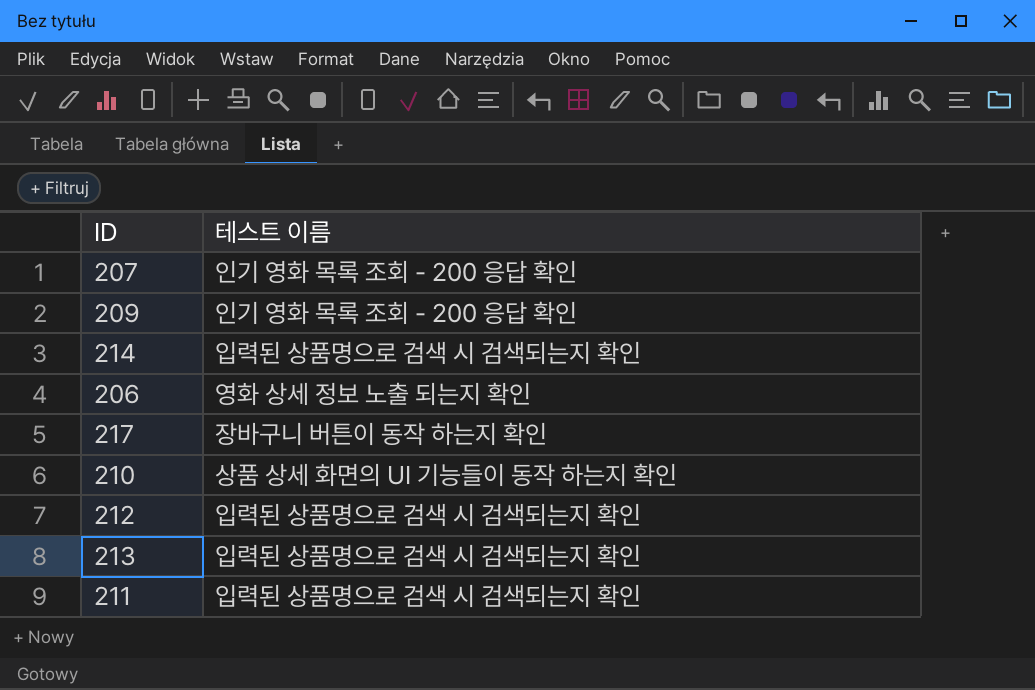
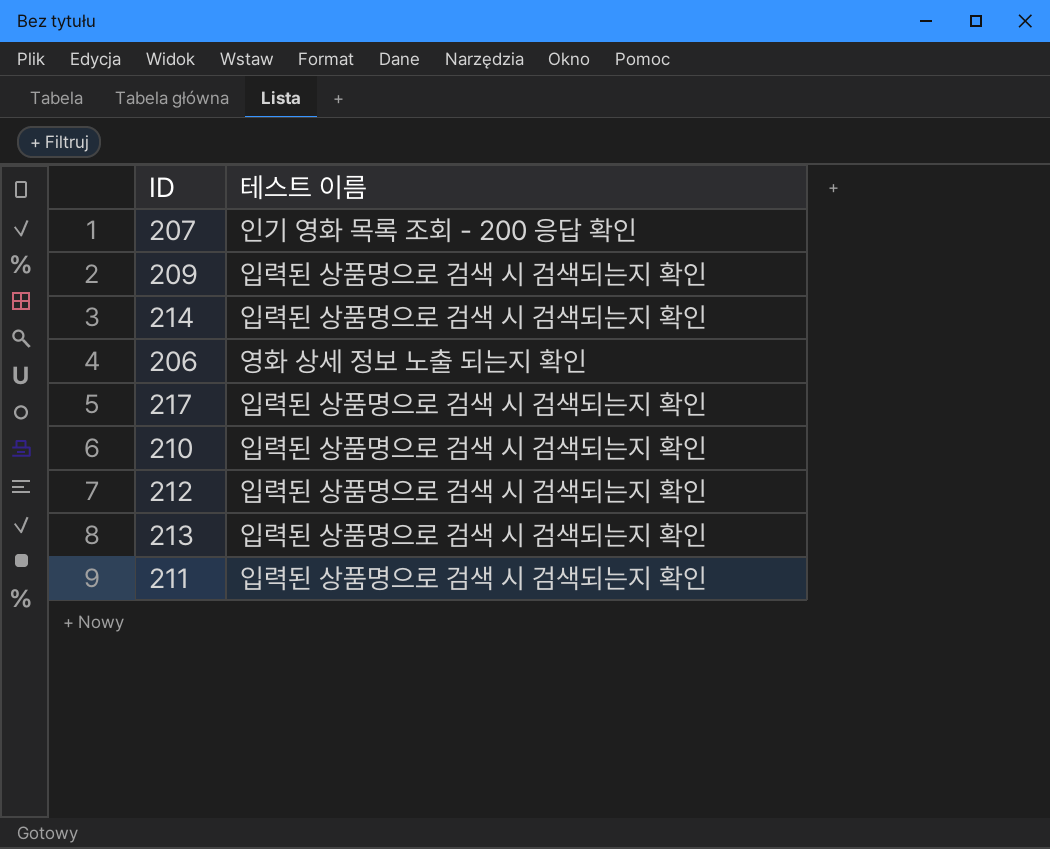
209 | 테스트 이름: 인기 영화 목록 조회 - 200 응답 확인 -> 입력된 상품명으로 검색 시 검색되는지 확인
217 | 테스트 이름: 장바구니 버튼이 동작 하는지 확인 -> 입력된 상품명으로 검색 시 검색되는지 확인
210 | 테스트 이름: 상품 상세 화면의 UI 기능들이 동작 하는지 확인 -> 입력된 상품명으로 검색 시 검색되는지 확인

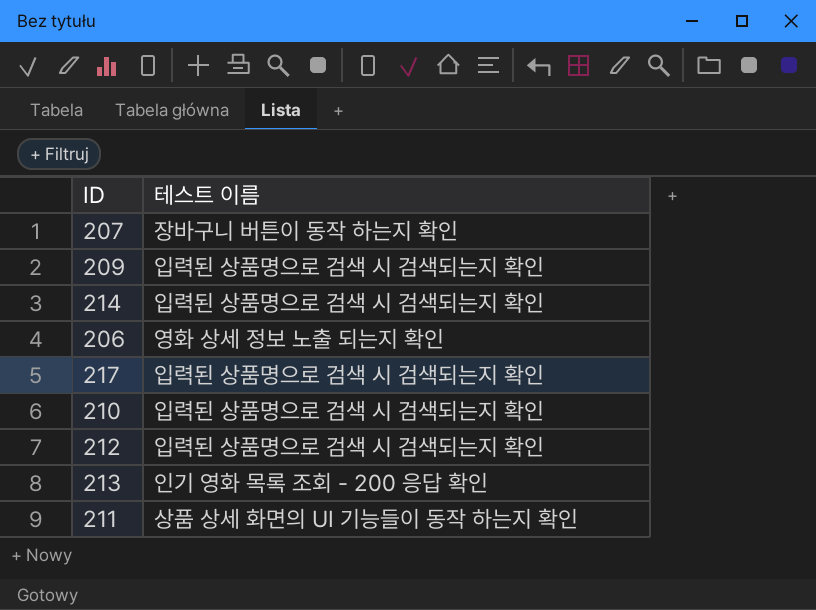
207 | 테스트 이름: 인기 영화 목록 조회 - 200 응답 확인 -> 장바구니 버튼이 동작 하는지 확인
213 | 테스트 이름: 입력된 상품명으로 검색 시 검색되는지 확인 -> 인기 영화 목록 조회 - 200 응답 확인
211 | 테스트 이름: 입력된 상품명으로 검색 시 검색되는지 확인 -> 상품 상세 화면의 UI 기능들이 동작 하는지 확인

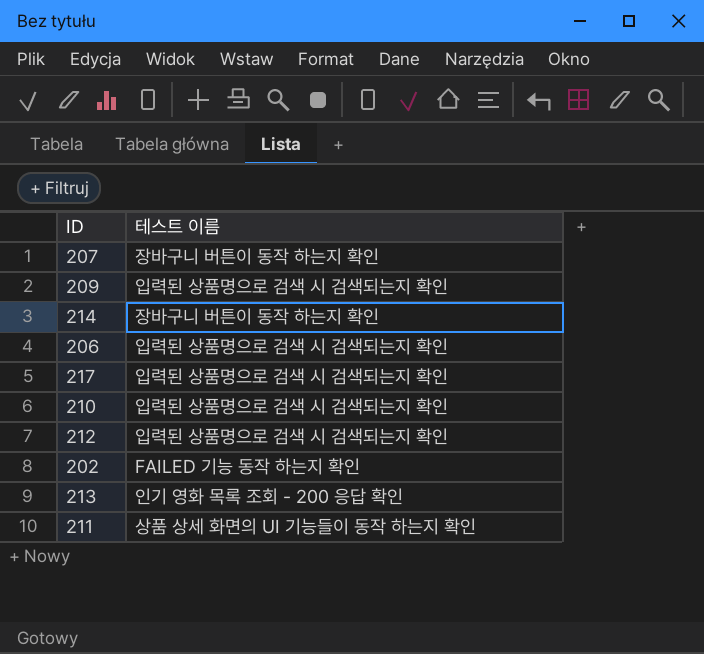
214 | 테스트 이름: 입력된 상품명으로 검색 시 검색되는지 확인 -> 장바구니 버튼이 동작 하는지 확인
206 | 테스트 이름: 영화 상세 정보 노출 되는지 확인 -> 입력된 상품명으로 검색 시 검색되는지 확인
row 202: none -> FAILED 기능 동작 하는지 확인

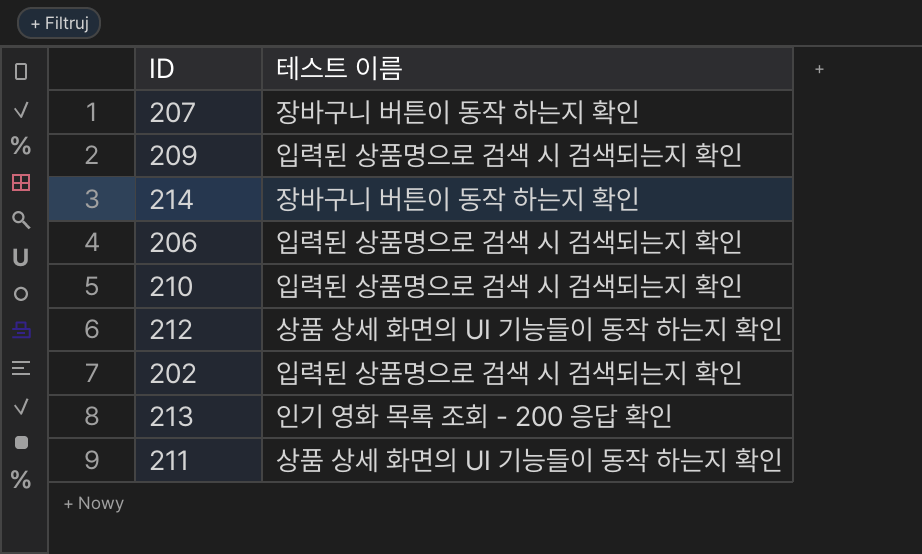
row 217: 입력된 상품명으로 검색 시 검색되는지 확인 -> none
212 | 테스트 이름: 입력된 상품명으로 검색 시 검색되는지 확인 -> 상품 상세 화면의 UI 기능들이 동작 하는지 확인
202 | 테스트 이름: FAILED 기능 동작 하는지 확인 -> 입력된 상품명으로 검색 시 검색되는지 확인

